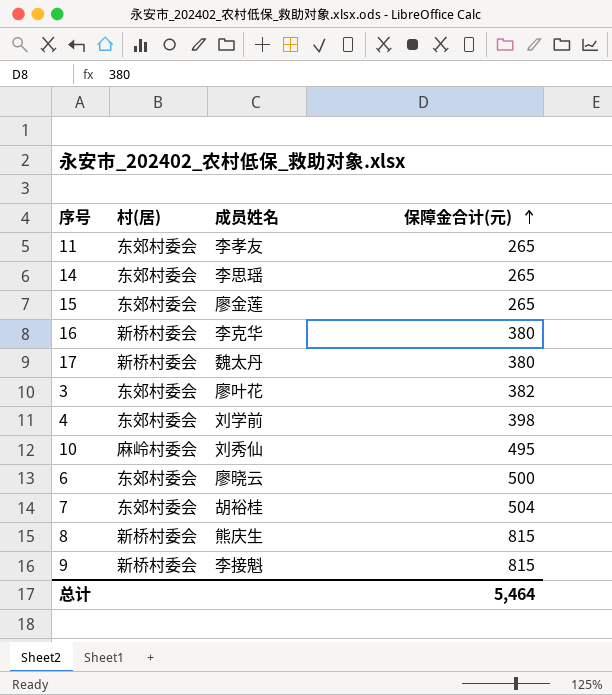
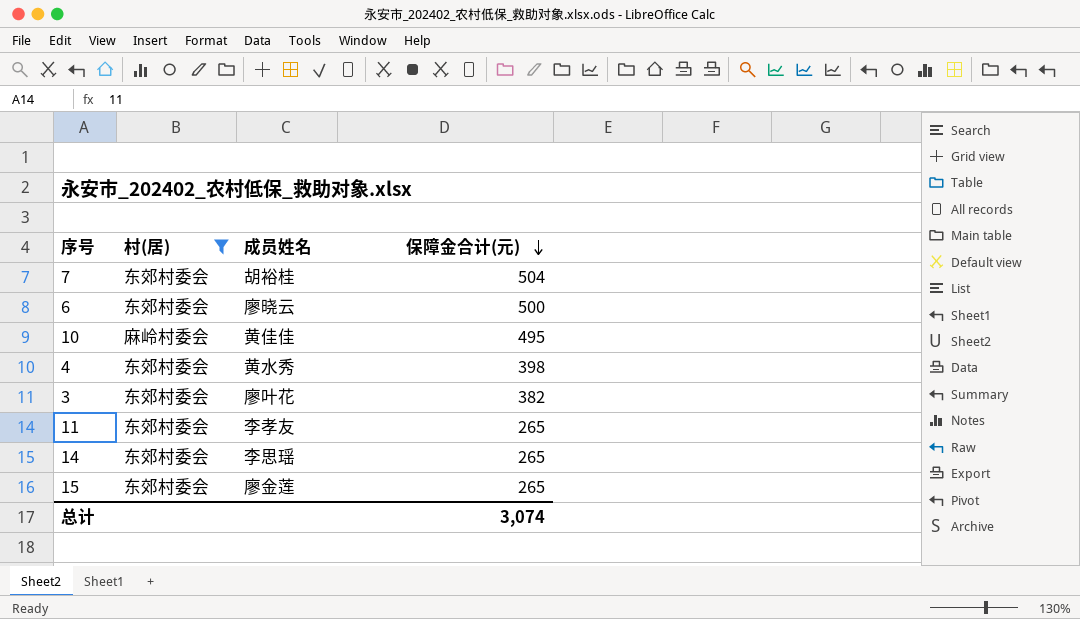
filter: none -> 村(居) != 新桥村委会
row order: 保障金合计(元) ascending -> 保障金合计(元) descending
10 | 成员姓名: 刘秀仙 -> 黄佳佳
4 | 成员姓名: 刘学前 -> 黄水秀
总计 | 保障金合计(元): 5,464 -> 3,074

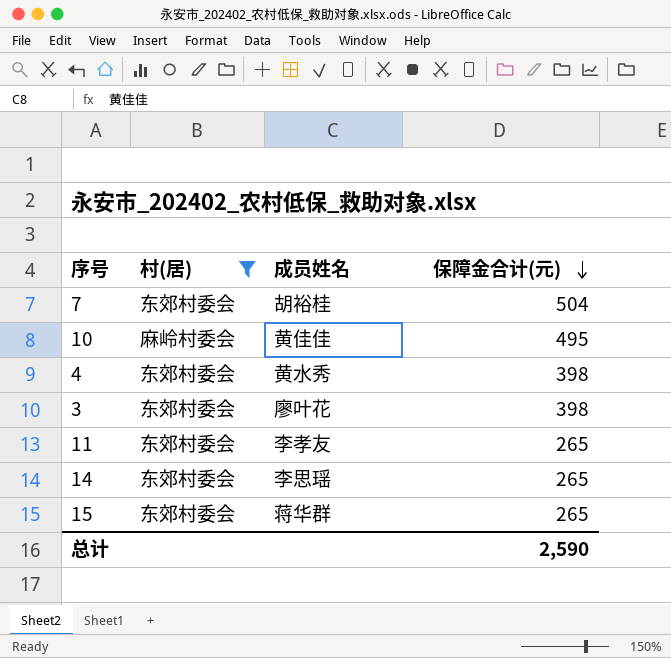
row 6: 东郊村委会 | 廖晓云 | 500 -> none
3 | 保障金合计(元): 382 -> 398
15 | 成员姓名: 廖金莲 -> 蒋华群
总计 | 保障金合计(元): 3,074 -> 2,590

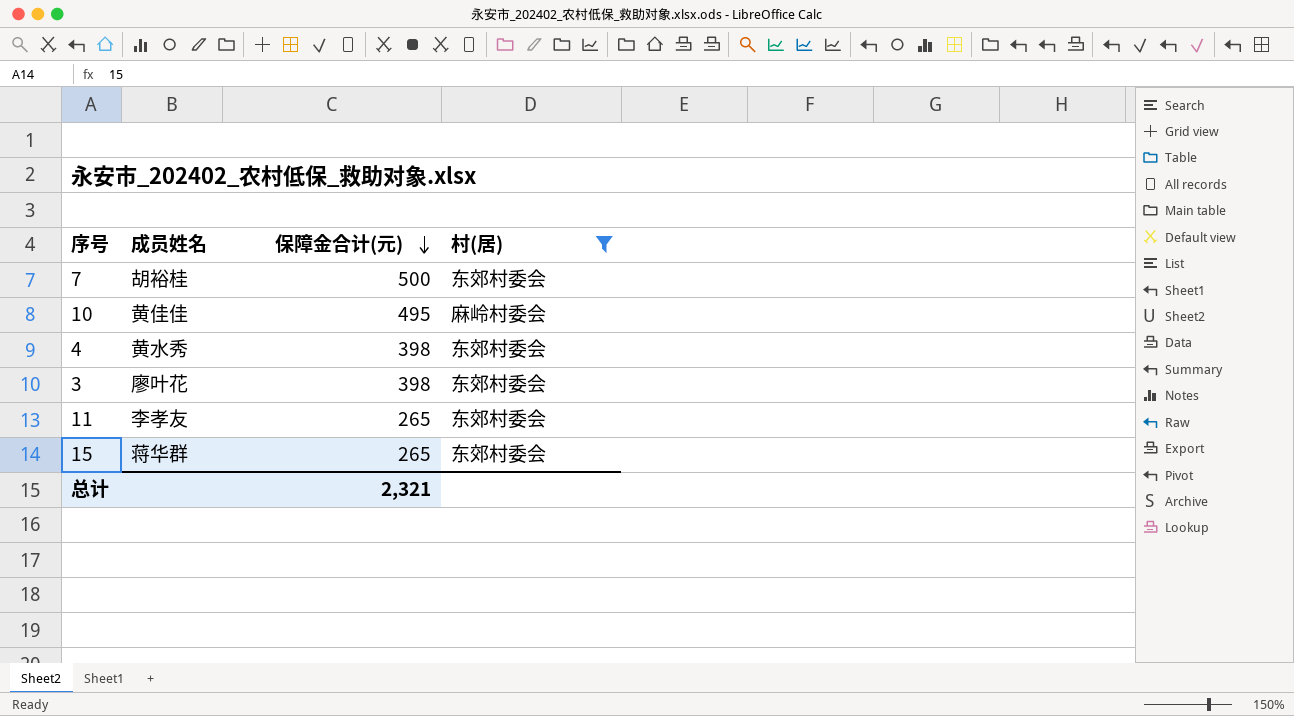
column 村(居) | position: 2 -> 4
row 14: 东郊村委会 | 李思瑶 | 265 -> none
7 | 保障金合计(元): 504 -> 500
总计 | 保障金合计(元): 2,590 -> 2,321

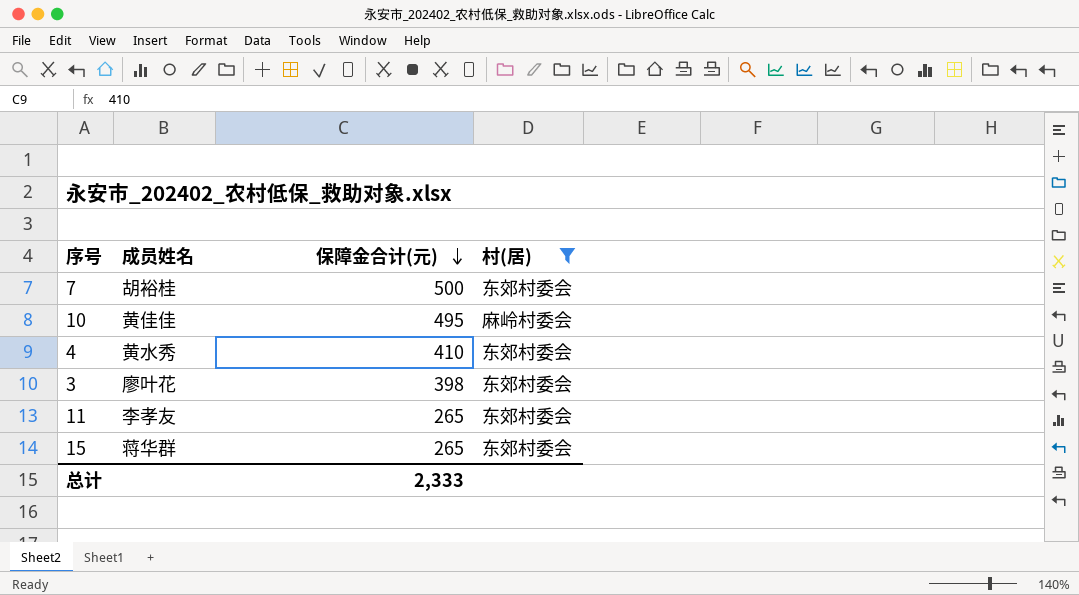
4 | 保障金合计(元): 398 -> 410
总计 | 保障金合计(元): 2,321 -> 2,333

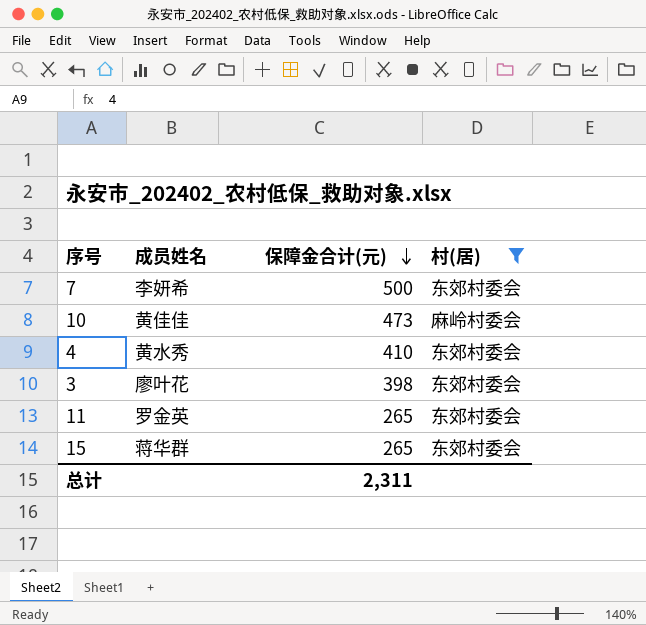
7 | 成员姓名: 胡裕桂 -> 李妍希
10 | 保障金合计(元): 495 -> 473
11 | 成员姓名: 李孝友 -> 罗金英
总计 | 保障金合计(元): 2,333 -> 2,311

